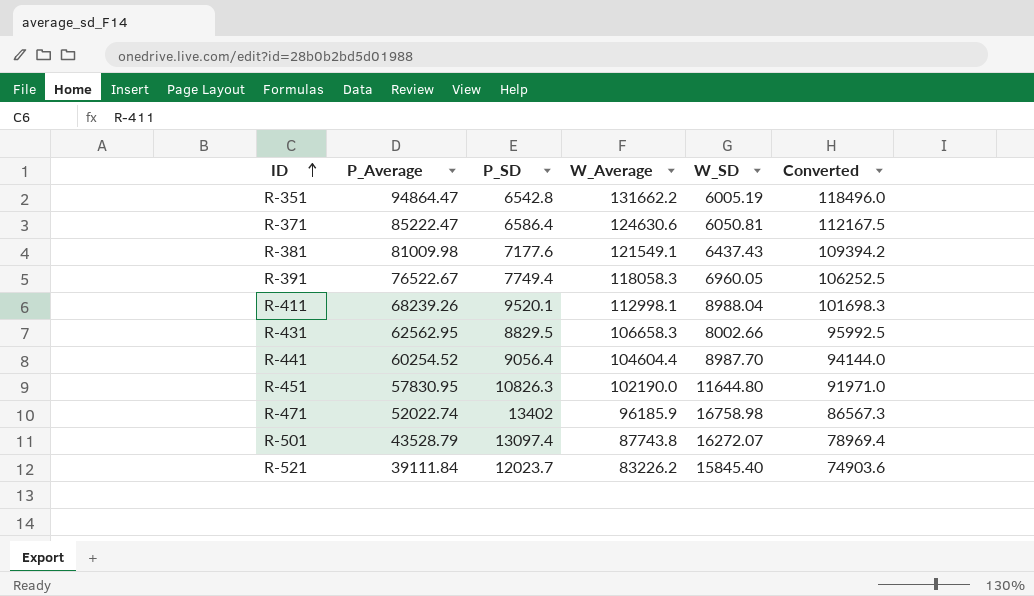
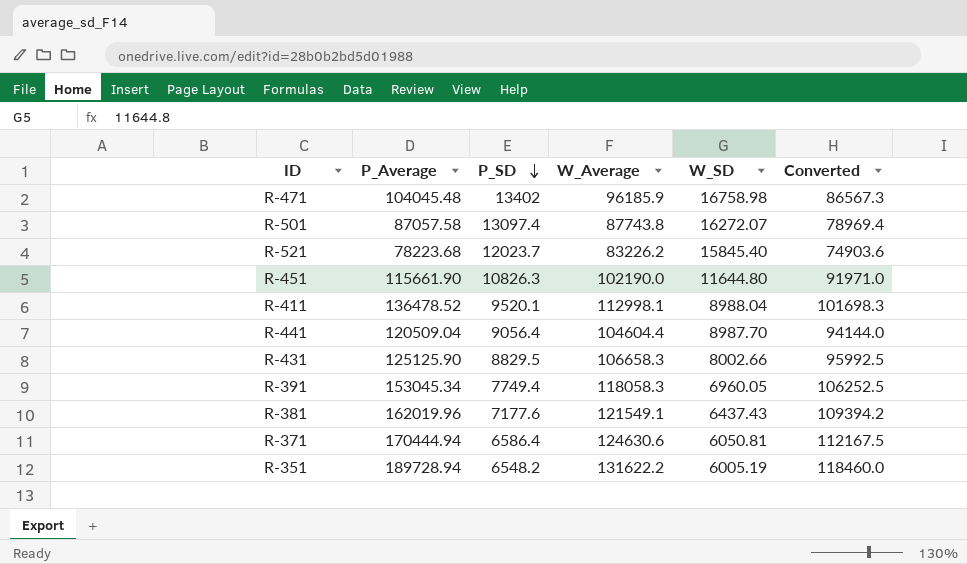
row order: ID ascending -> P_SD descending
R-471 | P_Average: 52022.74 -> 104045.48
R-501 | P_Average: 43528.79 -> 87057.58
R-521 | P_Average: 39111.84 -> 78223.68
R-451 | P_Average: 57830.95 -> 115661.90
R-411 | P_Average: 68239.26 -> 136478.52
R-441 | P_Average: 60254.52 -> 120509.04
R-431 | P_Average: 62562.95 -> 125125.90
R-391 | P_Average: 76522.67 -> 153045.34
R-381 | P_Average: 81009.98 -> 162019.96
R-371 | P_Average: 85222.47 -> 170444.94
R-351 | P_Average: 94864.47 -> 189728.94
R-351 | P_SD: 6542.8 -> 6548.2
R-351 | W_Average: 131662.2 -> 131622.2
R-351 | Converted: 118496.0 -> 118460.0

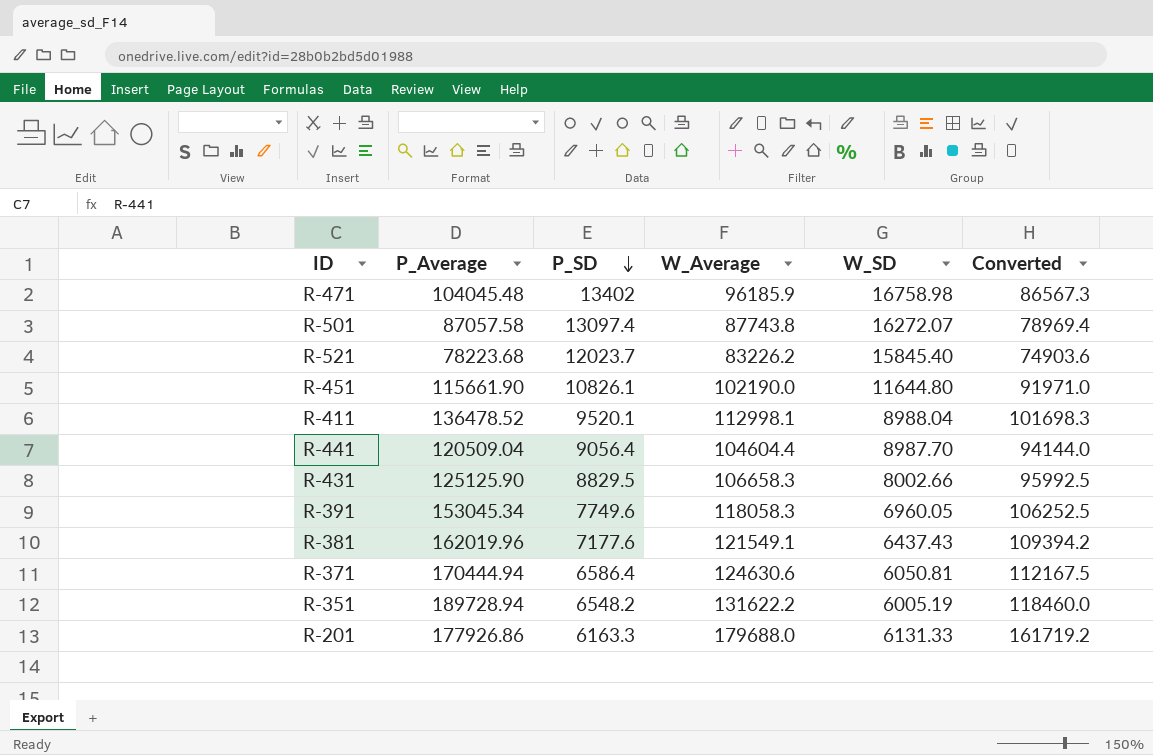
R-451 | P_SD: 10826.3 -> 10826.1
R-391 | P_SD: 7749.4 -> 7749.6
row R-201: none -> 177926.86 | 6163.3 | 179688.0 | 6131.33 | 161719.2

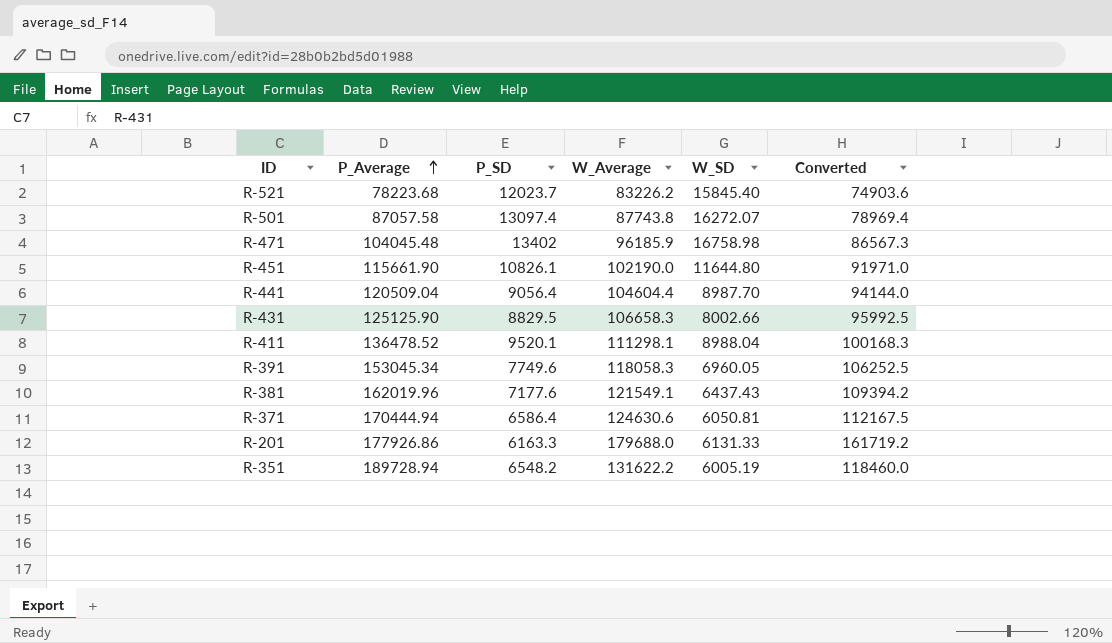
row order: P_SD descending -> P_Average ascending
R-411 | W_Average: 112998.1 -> 111298.1
R-411 | Converted: 101698.3 -> 100168.3

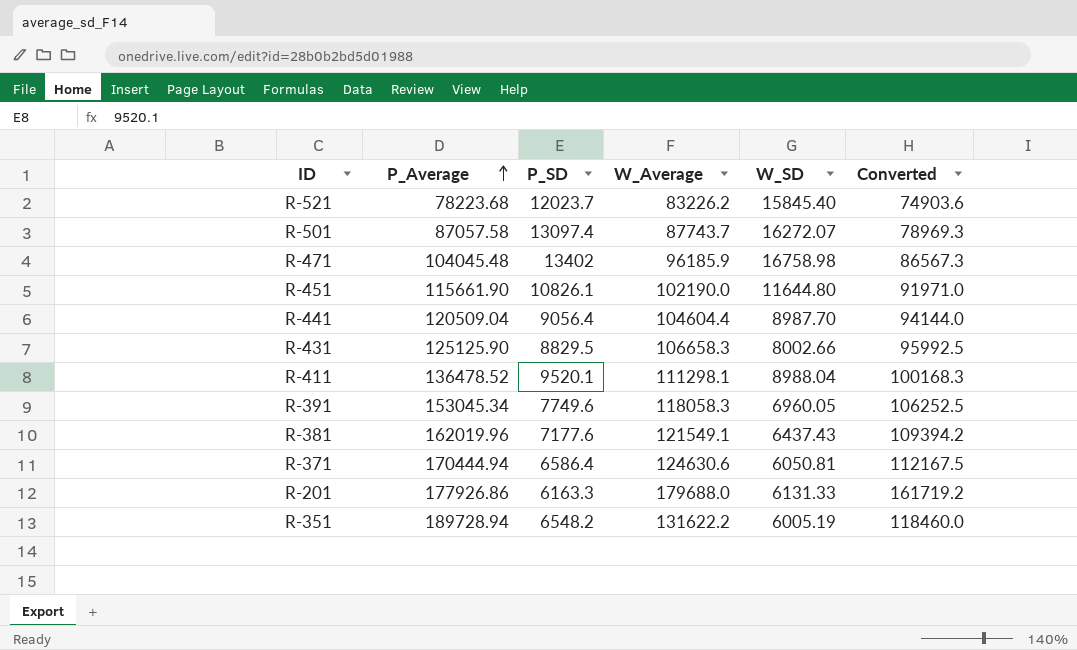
R-501 | W_Average: 87743.8 -> 87743.7
R-501 | Converted: 78969.4 -> 78969.3

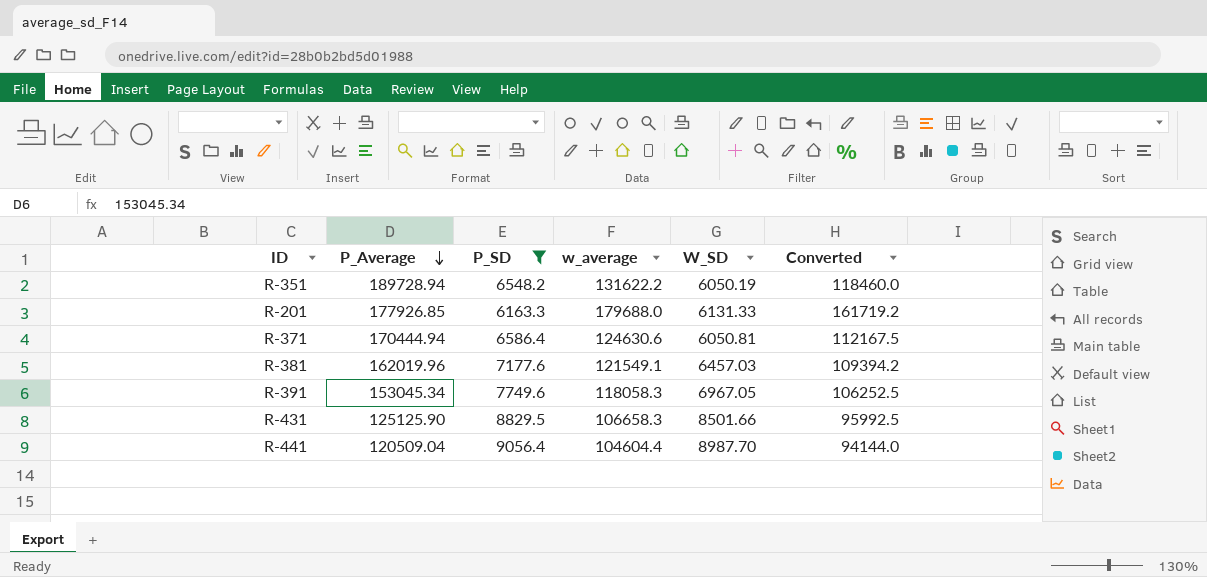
filter: none -> P_SD <= 9056.4
row order: P_Average ascending -> P_Average descending
column name: W_Average -> w_average
R-351 | W_SD: 6005.19 -> 6050.19
R-201 | P_Average: 177926.86 -> 177926.85
R-381 | W_SD: 6437.43 -> 6457.03
R-391 | W_SD: 6960.05 -> 6967.05
R-431 | W_SD: 8002.66 -> 8501.66

